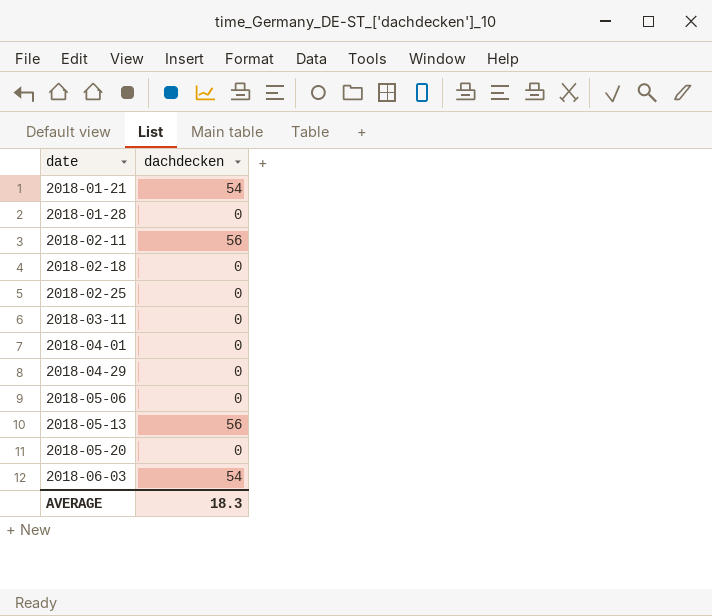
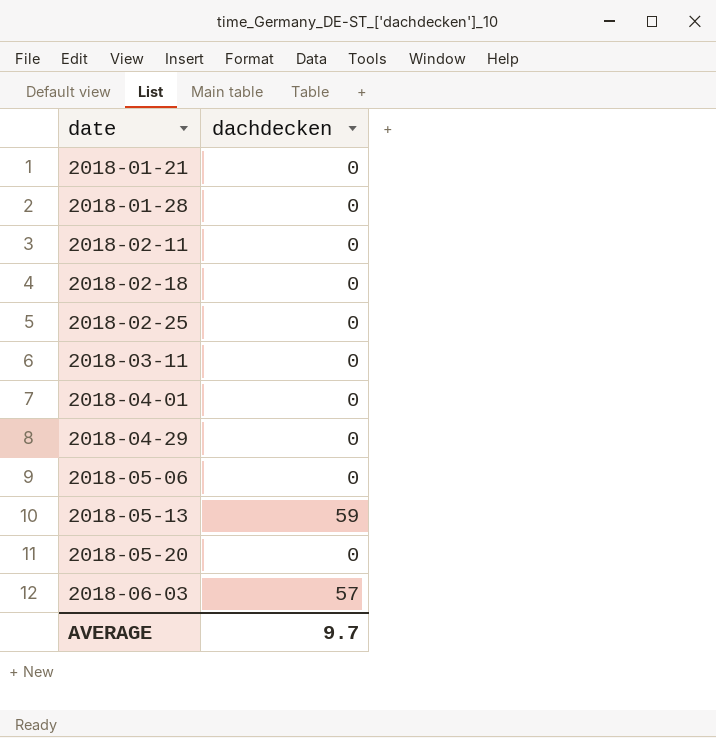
2018-01-21 | dachdecken: 54 -> 0
2018-02-11 | dachdecken: 56 -> 0
2018-05-13 | dachdecken: 56 -> 59
2018-06-03 | dachdecken: 54 -> 57
AVERAGE | dachdecken: 18.3 -> 9.7

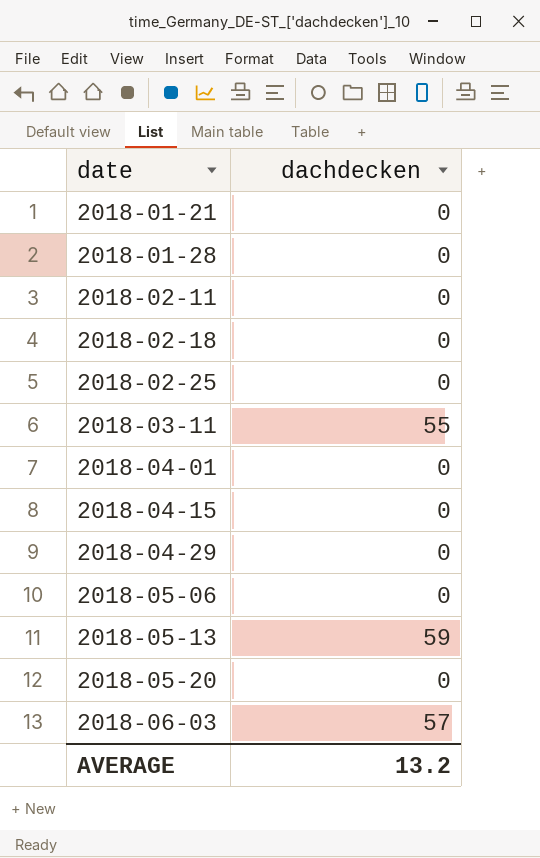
2018-03-11 | dachdecken: 0 -> 55
row 2018-04-15: none -> 0
AVERAGE | dachdecken: 9.7 -> 13.2

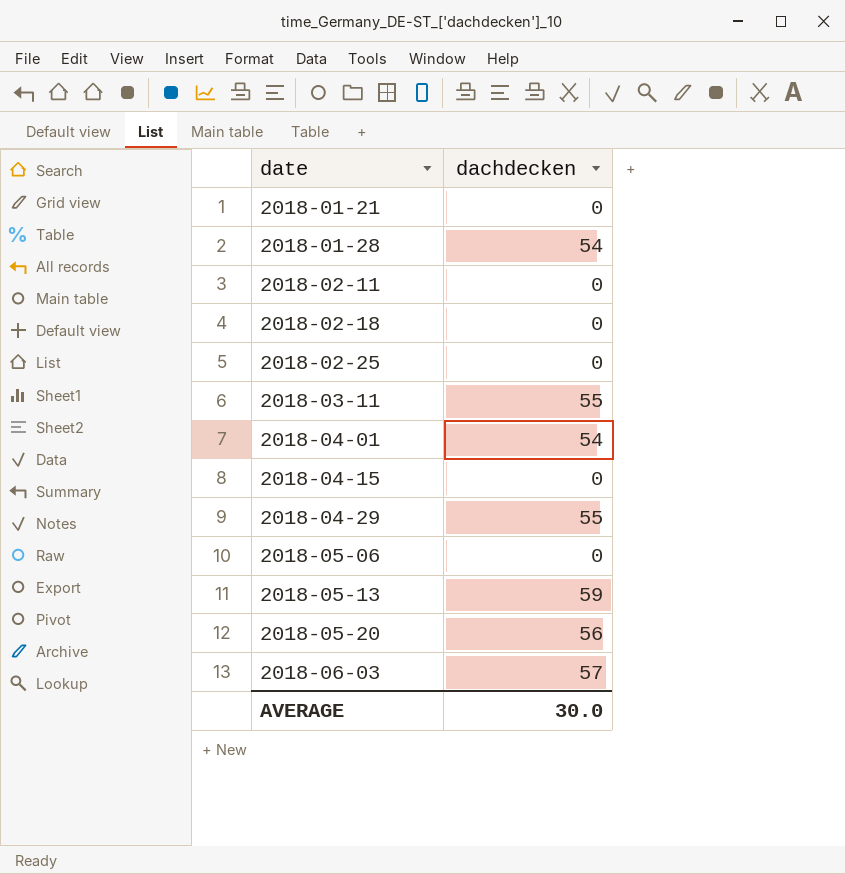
2018-01-28 | dachdecken: 0 -> 54
2018-04-01 | dachdecken: 0 -> 54
2018-04-29 | dachdecken: 0 -> 55
2018-05-20 | dachdecken: 0 -> 56
AVERAGE | dachdecken: 13.2 -> 30.0

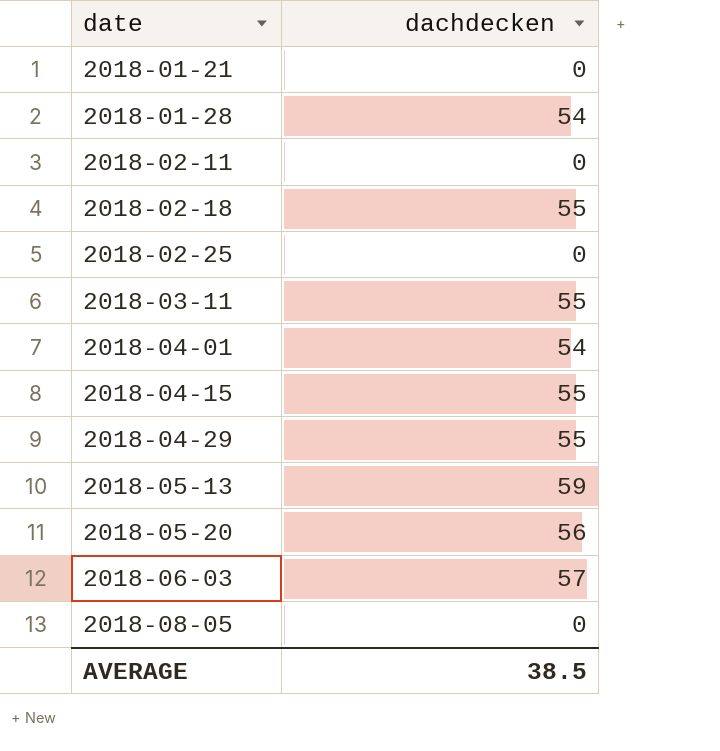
row 2018-05-06: 0 -> none
2018-02-18 | dachdecken: 0 -> 55
2018-04-15 | dachdecken: 0 -> 55
row 2018-08-05: none -> 0
AVERAGE | dachdecken: 30.0 -> 38.5

